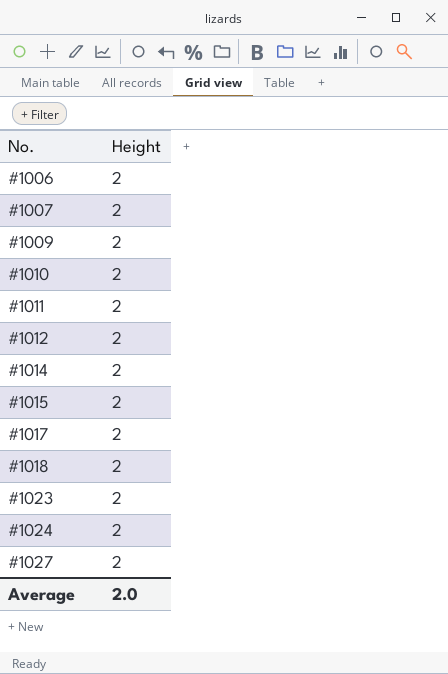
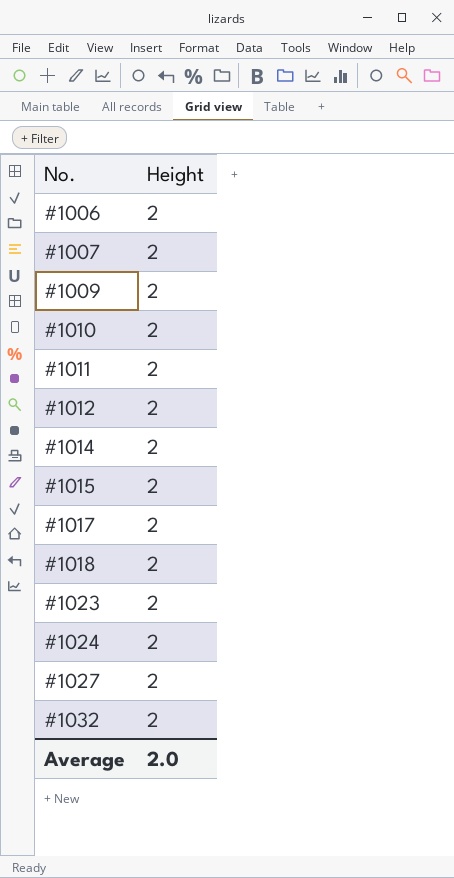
row #1032: none -> 2

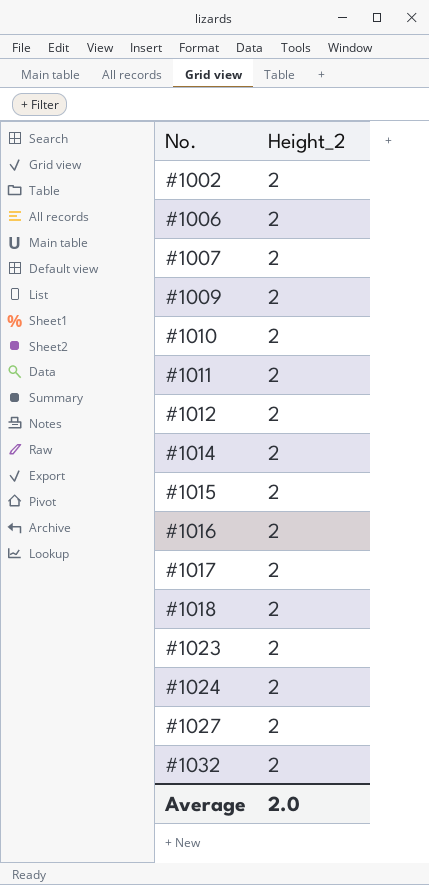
column name: Height -> Height_2
row #1002: none -> 2
row #1016: none -> 2

